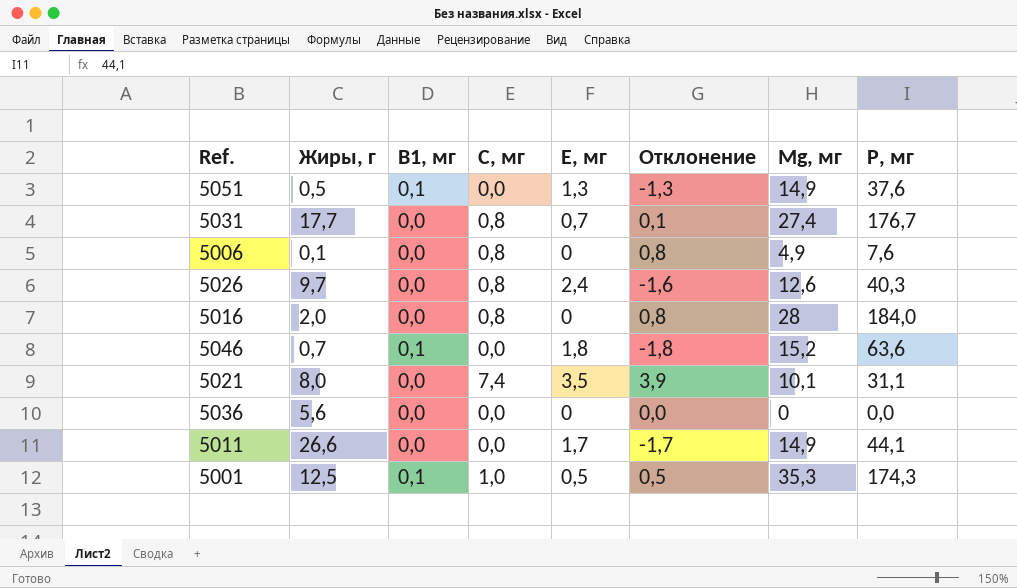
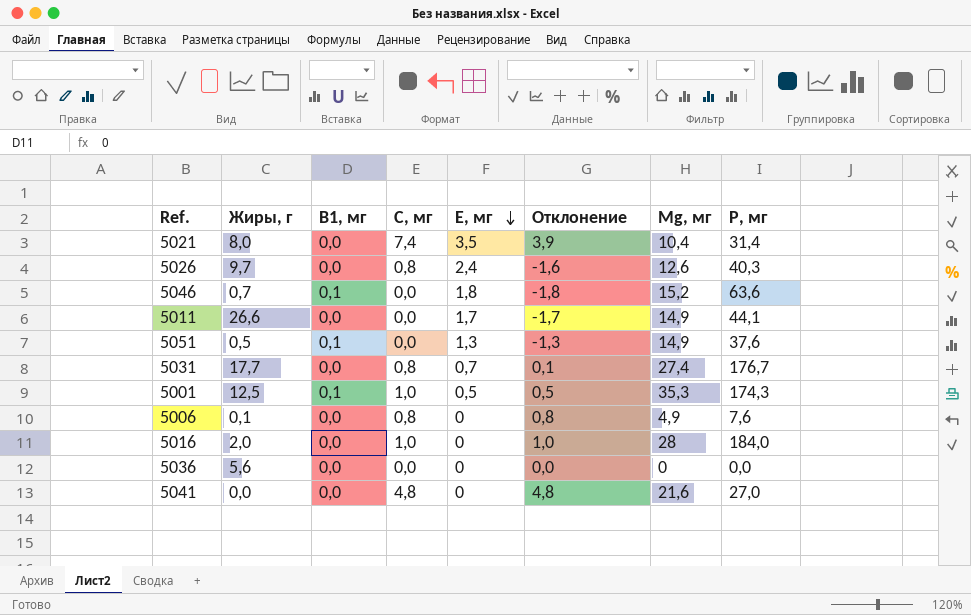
row order: none -> E, мг descending
5021 | Mg, мг: 10,1 -> 10,4
5021 | Р, мг: 31,1 -> 31,4
5016 | С, мг: 0,8 -> 1,0
5016 | Отклонение: 0,8 -> 1,0
row 5041: none -> 0,0 | 0,0 | 4,8 | 0 | 4,8 | 21,6 | 27,0

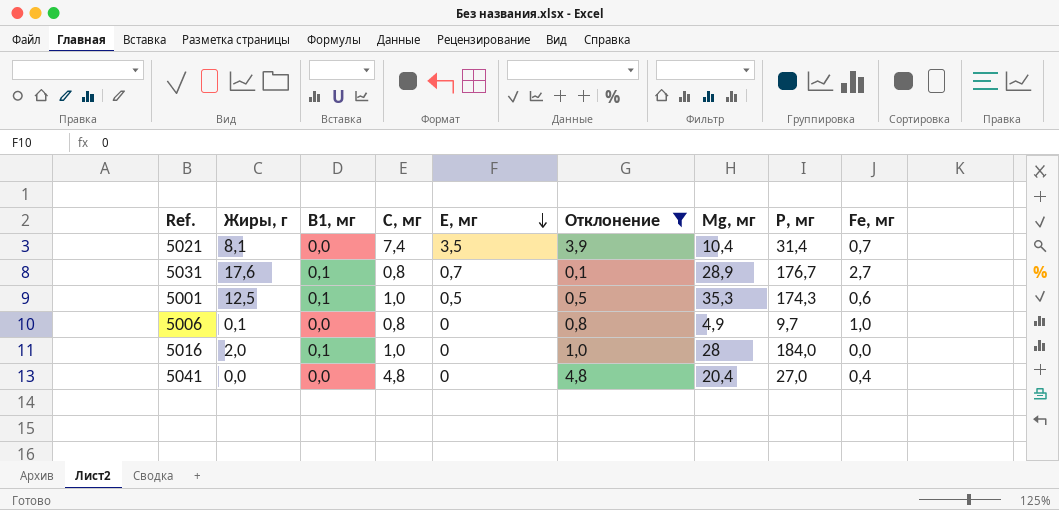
filter: none -> Отклонение >= 0,1
column Fе, мг | position: none -> 9
5021 | Жиры, г: 8,0 -> 8,1
5031 | Жиры, г: 17,7 -> 17,6
5031 | В1, мг: 0,0 -> 0,1
5031 | Mg, мг: 27,4 -> 28,9
5006 | Р, мг: 7,6 -> 9,7
5016 | В1, мг: 0,0 -> 0,1
5041 | Mg, мг: 21,6 -> 20,4

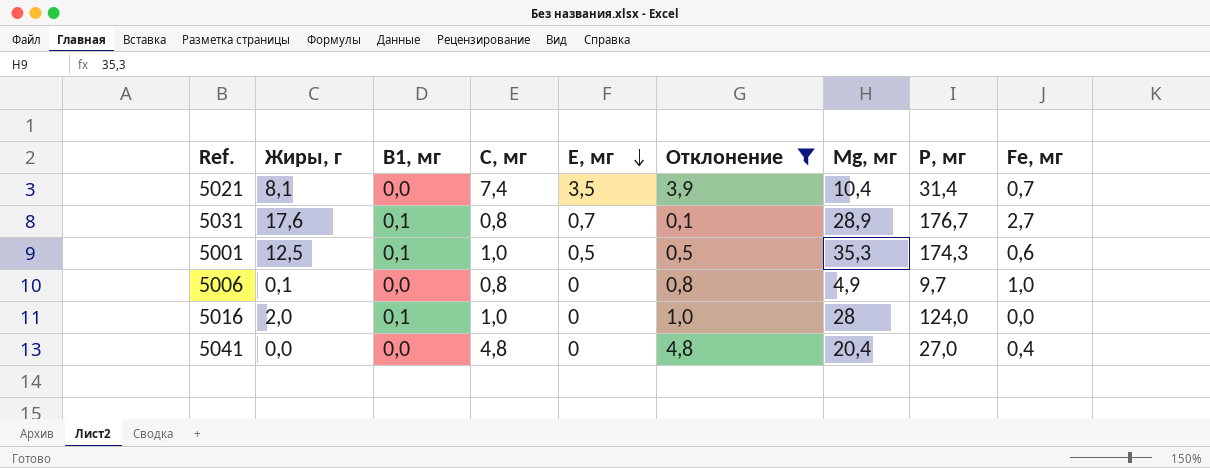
5016 | Р, мг: 184,0 -> 124,0

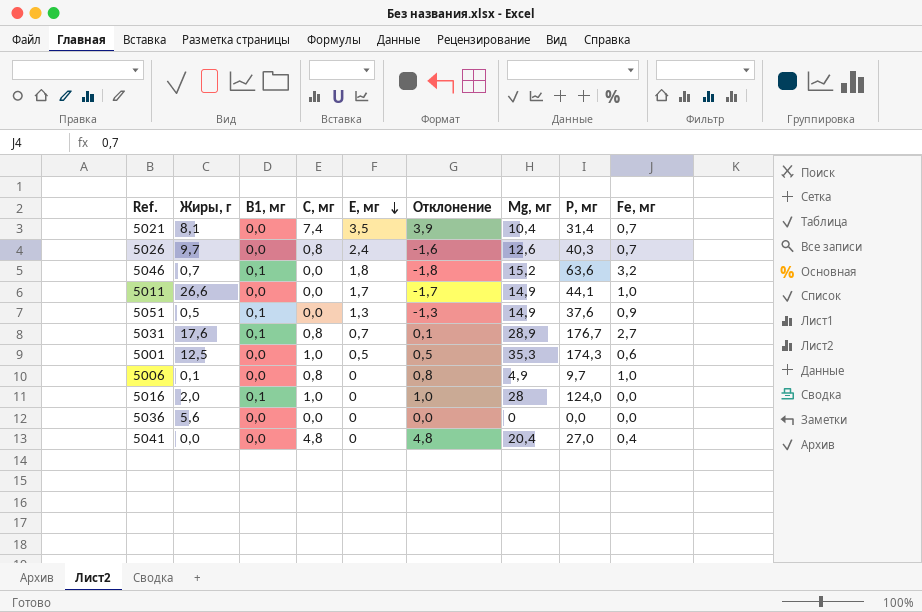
filter: Отклонение >= 0,1 -> none
5001 | В1, мг: 0,1 -> 0,0

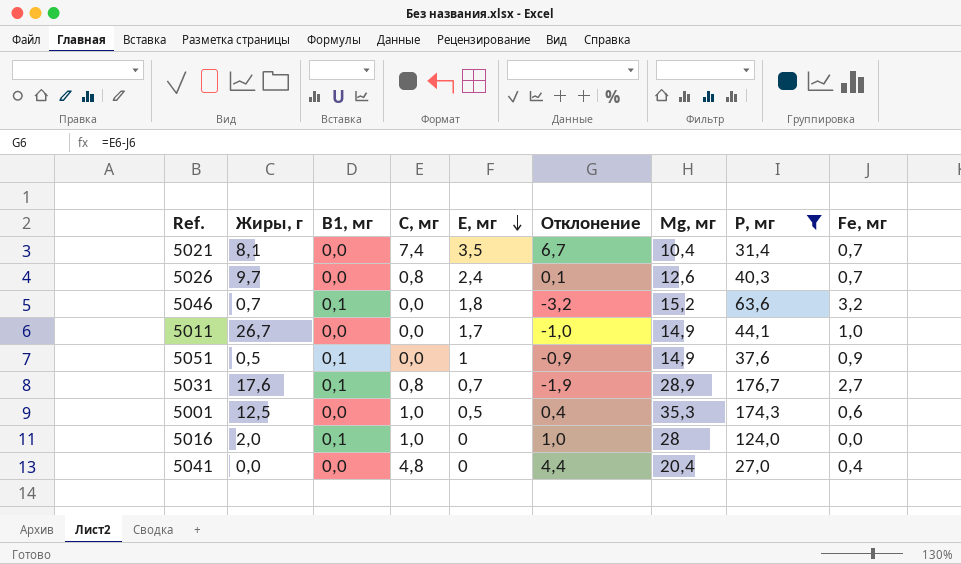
filter: none -> Р, мг >= 27,0
column Отклонение | formula: [С, мг] - [E, мг] -> [С, мг] - [Fе, мг]
5011 | Жиры, г: 26,6 -> 26,7
5051 | E, мг: 1,3 -> 1

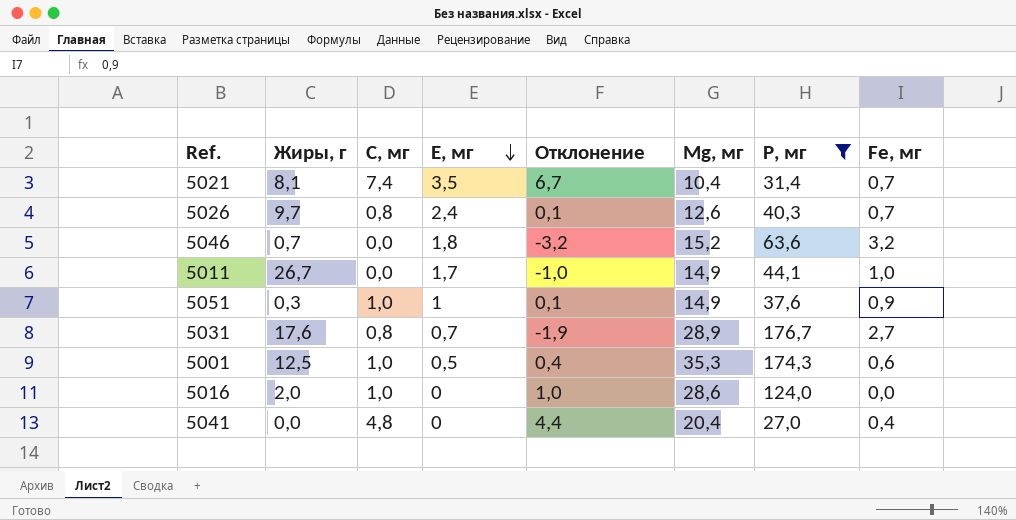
column В1, мг | position: 3 -> none
5051 | Жиры, г: 0,5 -> 0,3
5051 | С, мг: 0,0 -> 1,0
5051 | Отклонение: -0,9 -> 0,1
5016 | Mg, мг: 28 -> 28,6

